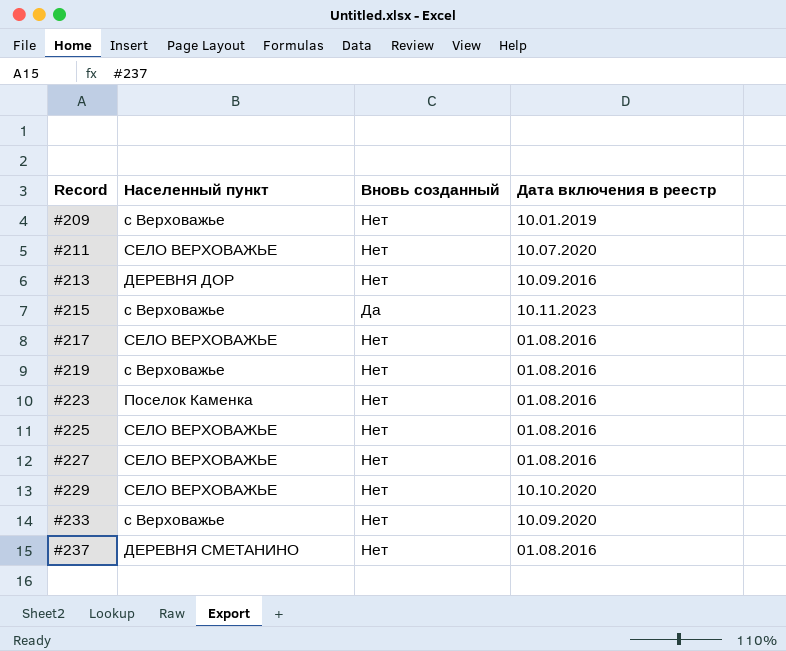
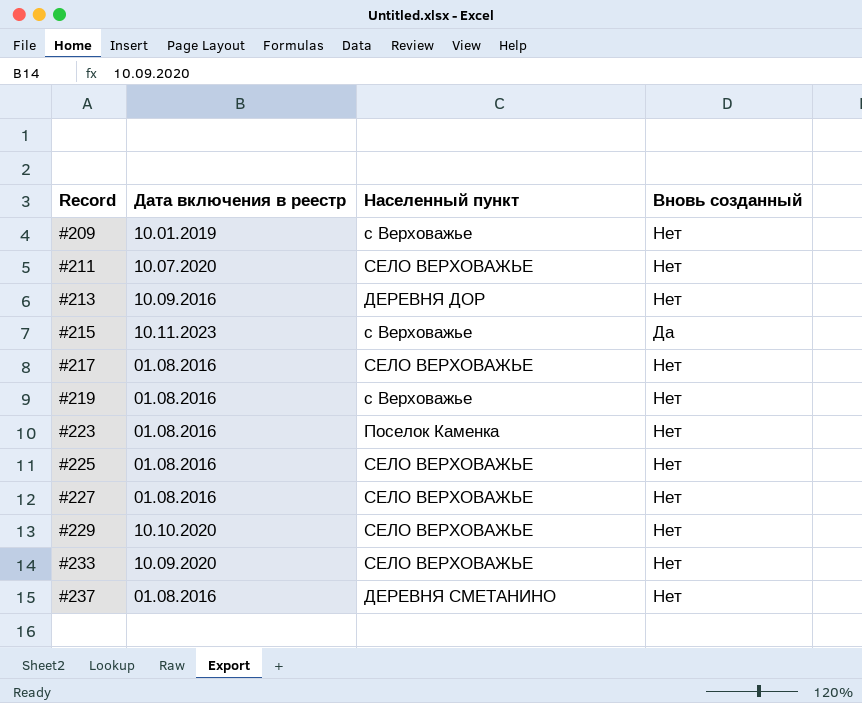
column Дата включения в реестр | position: 4 -> 2
#233 | Населенный пункт: с Верховажье -> СЕЛО ВЕРХОВАЖЬЕ

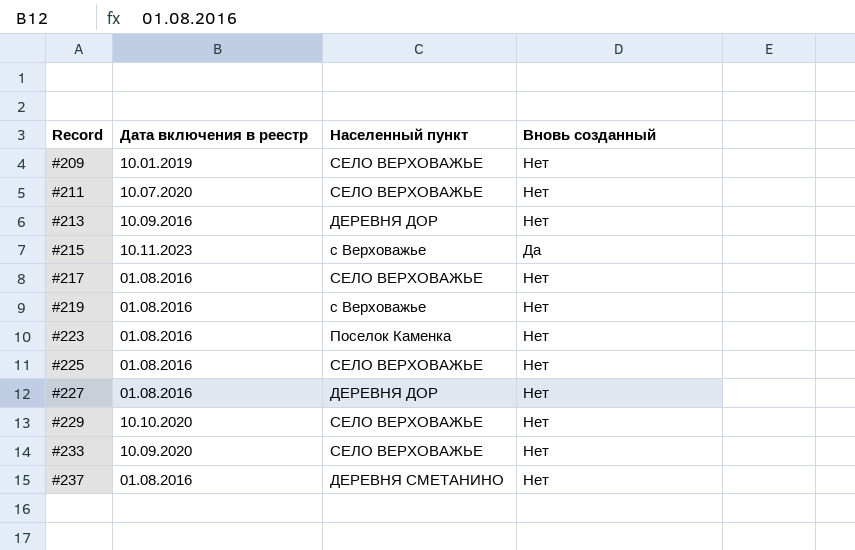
#209 | Населенный пункт: с Верховажье -> СЕЛО ВЕРХОВАЖЬЕ
#227 | Населенный пункт: СЕЛО ВЕРХОВАЖЬЕ -> ДЕРЕВНЯ ДОР

